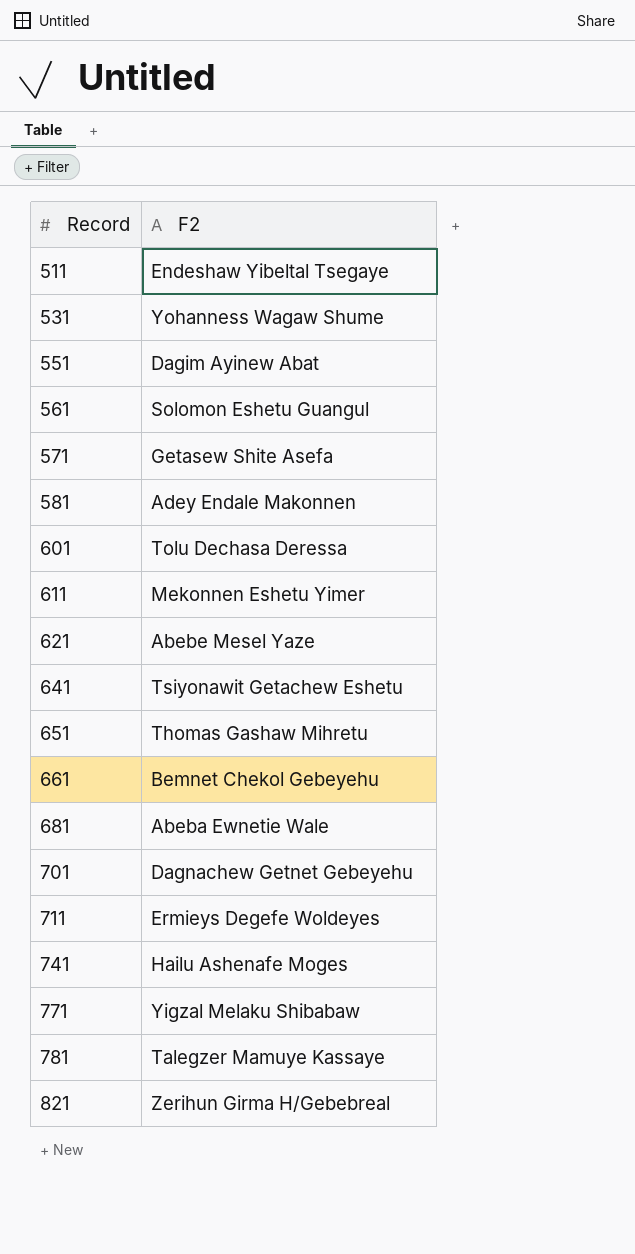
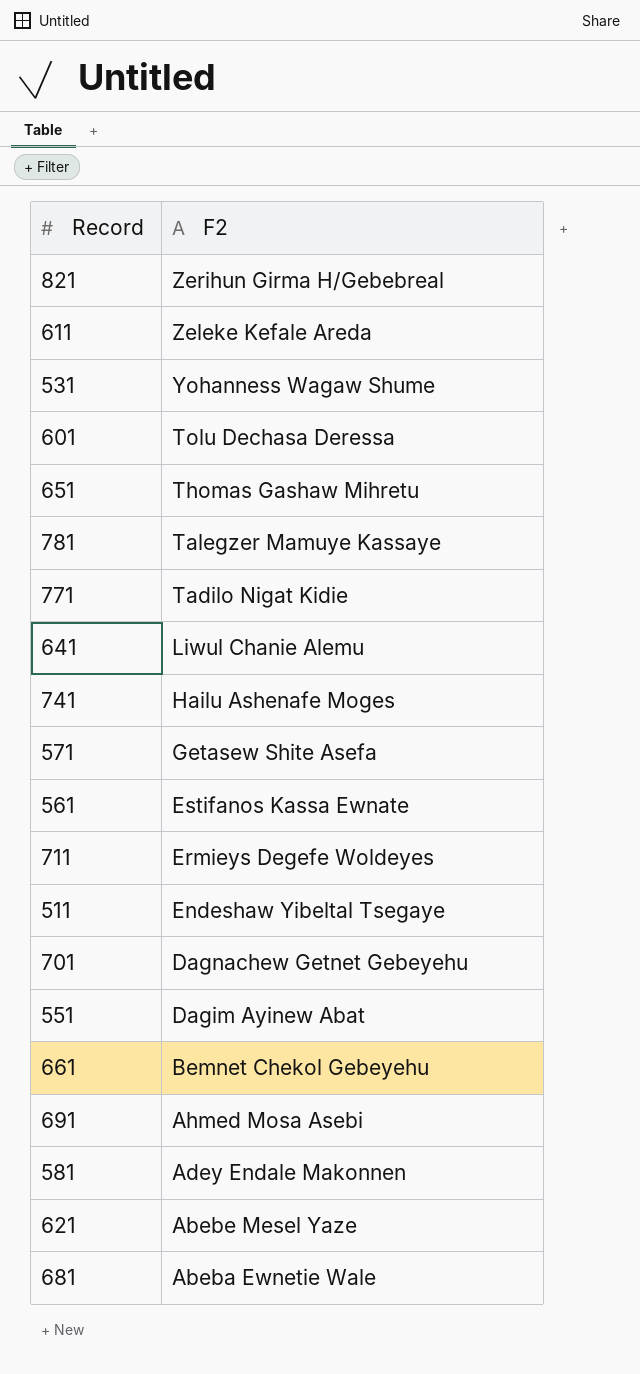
row order: Record ascending -> F2 descending
611 | F2: Mekonnen Eshetu Yimer -> Zeleke Kefale Areda
771 | F2: Yigzal Melaku Shibabaw -> Tadilo Nigat Kidie
641 | F2: Tsiyonawit Getachew Eshetu -> Liwul Chanie Alemu
561 | F2: Solomon Eshetu Guangul -> Estifanos Kassa Ewnate
row 691: none -> Ahmed Mosa Asebi

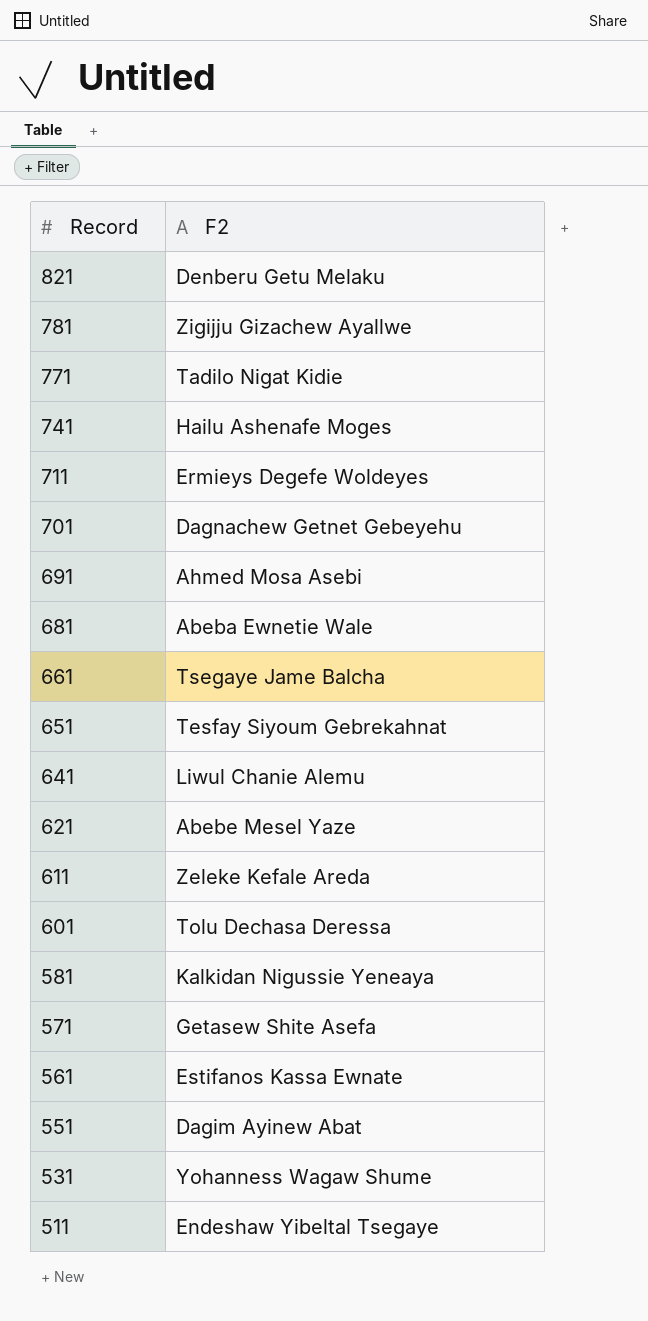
row order: F2 descending -> Record descending
821 | F2: Zerihun Girma H/Gebebreal -> Denberu Getu Melaku
781 | F2: Talegzer Mamuye Kassaye -> Zigijju Gizachew Ayallwe
661 | F2: Bemnet Chekol Gebeyehu -> Tsegaye Jame Balcha
651 | F2: Thomas Gashaw Mihretu -> Tesfay Siyoum Gebrekahnat
581 | F2: Adey Endale Makonnen -> Kalkidan Nigussie Yeneaya

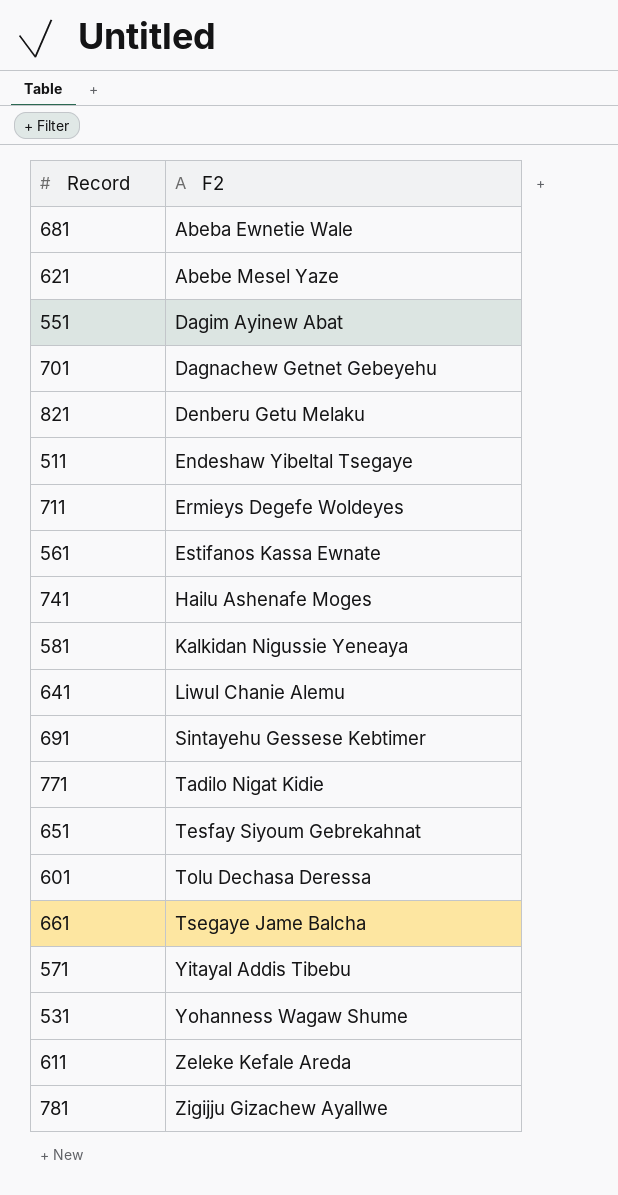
row order: Record descending -> F2 ascending
691 | F2: Ahmed Mosa Asebi -> Sintayehu Gessese Kebtimer
571 | F2: Getasew Shite Asefa -> Yitayal Addis Tibebu

